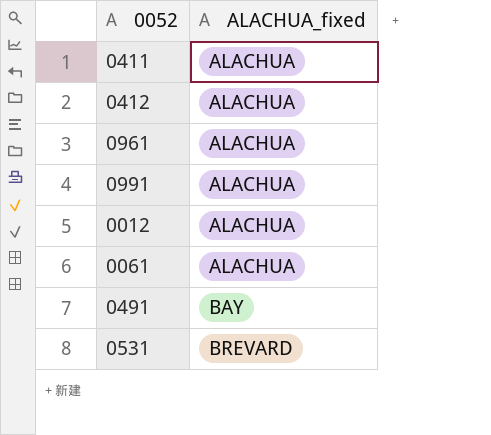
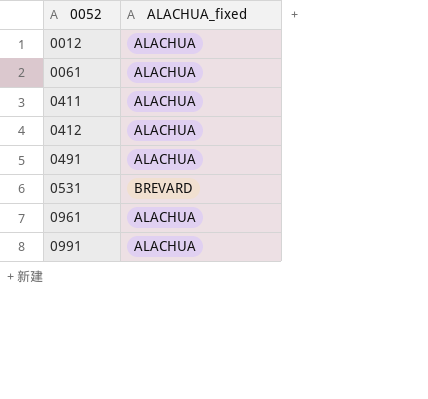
row order: ALACHUA_fixed ascending -> 0052 ascending
0491 | ALACHUA_fixed: BAY -> ALACHUA

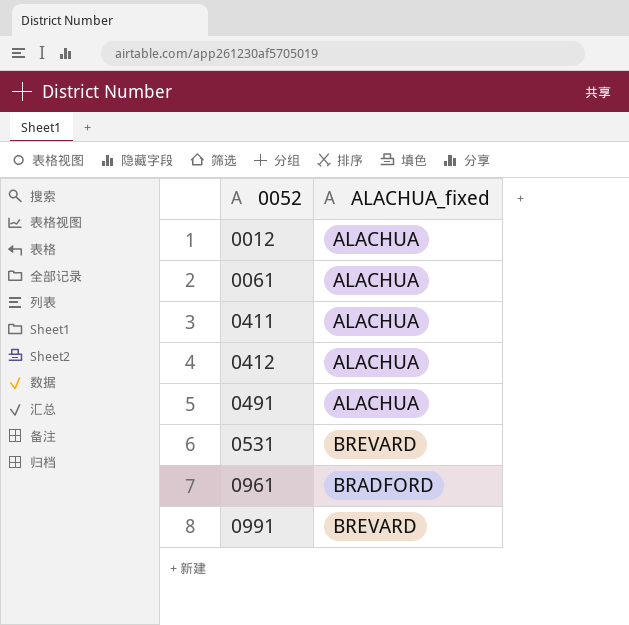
0961 | ALACHUA_fixed: ALACHUA -> BRADFORD
0991 | ALACHUA_fixed: ALACHUA -> BREVARD

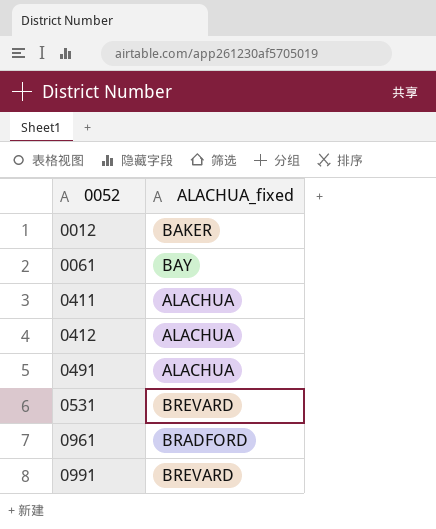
0012 | ALACHUA_fixed: ALACHUA -> BAKER
0061 | ALACHUA_fixed: ALACHUA -> BAY

